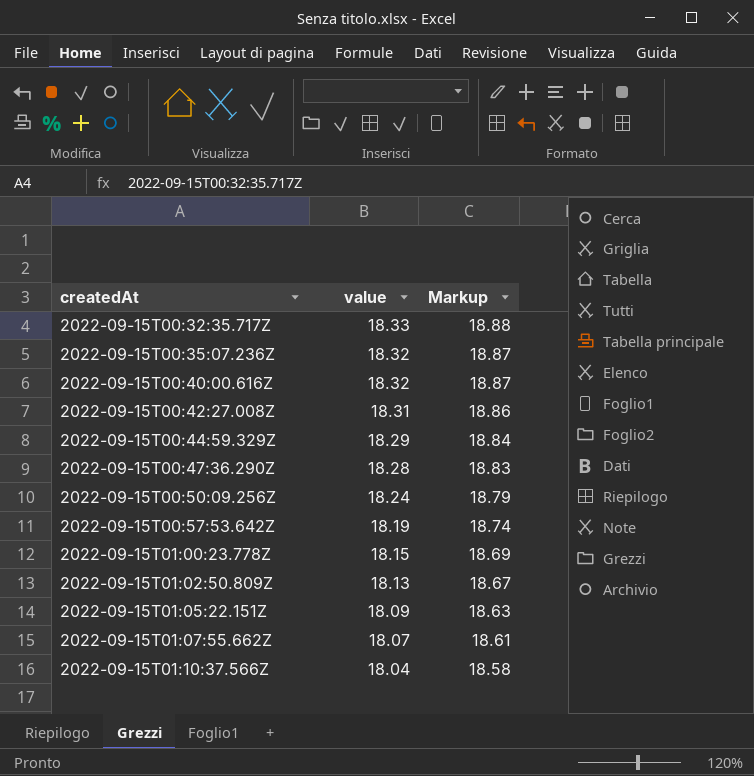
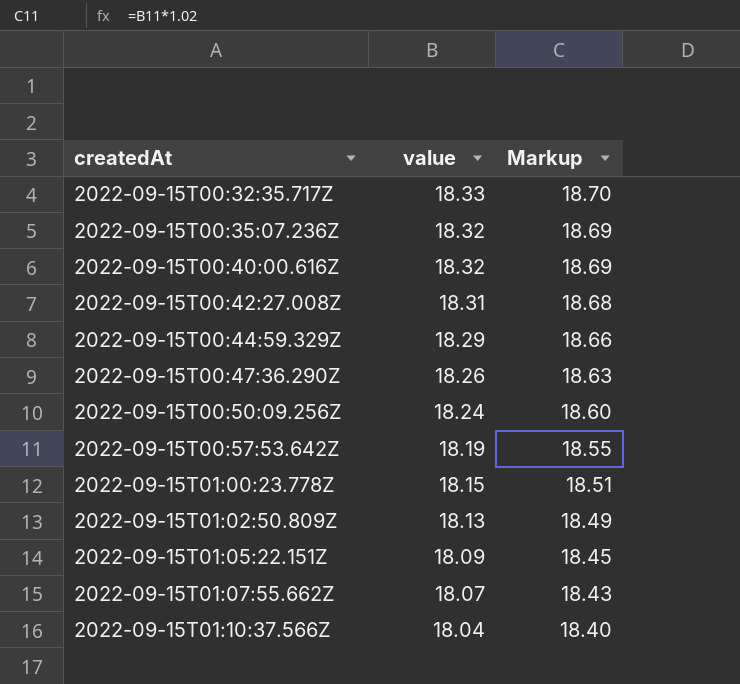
column Markup | formula: [value] * 1.03 -> [value] * 1.02
2022-09-15T00:47:36.290Z | value: 18.28 -> 18.26

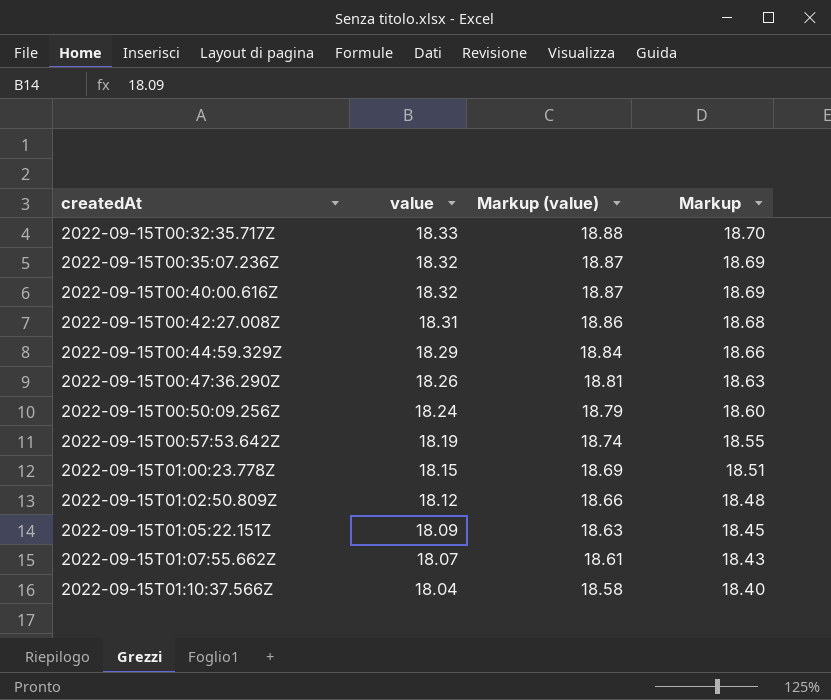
column Markup (value) | formula: none -> [value] * 1.03
2022-09-15T01:02:50.809Z | value: 18.13 -> 18.12
2022-09-15T01:02:50.809Z | Markup: 18.49 -> 18.48

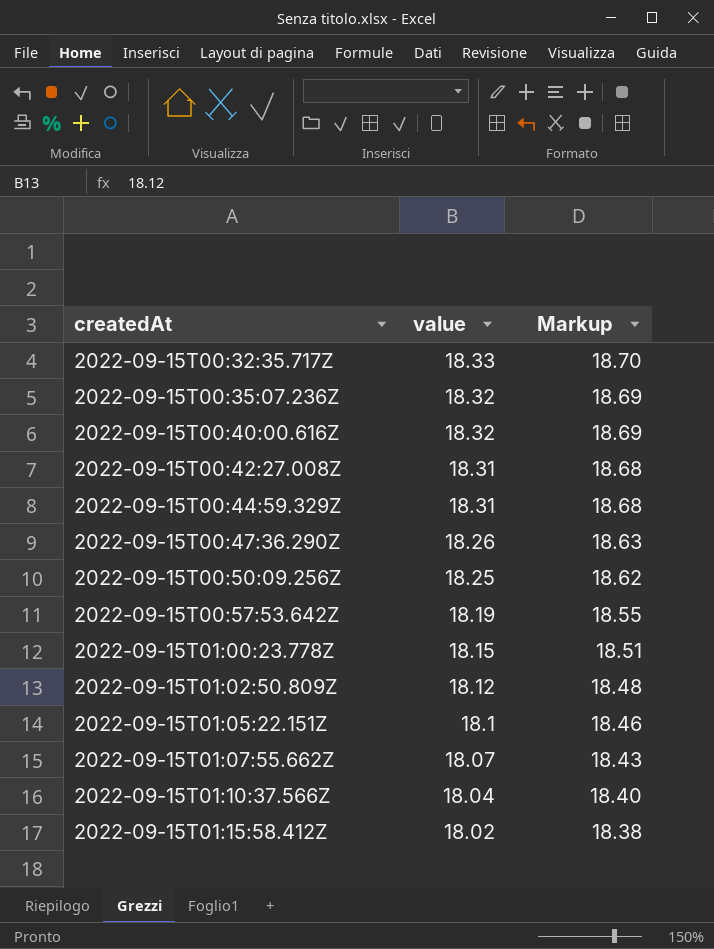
column Markup (value) | formula: [value] * 1.03 -> none
2022-09-15T00:44:59.329Z | value: 18.29 -> 18.31
2022-09-15T00:44:59.329Z | Markup: 18.66 -> 18.68
2022-09-15T00:50:09.256Z | value: 18.24 -> 18.25
2022-09-15T00:50:09.256Z | Markup: 18.60 -> 18.62
2022-09-15T01:05:22.151Z | value: 18.09 -> 18.1
2022-09-15T01:05:22.151Z | Markup: 18.45 -> 18.46
row 2022-09-15T01:15:58.412Z: none -> 18.02 | 18.38

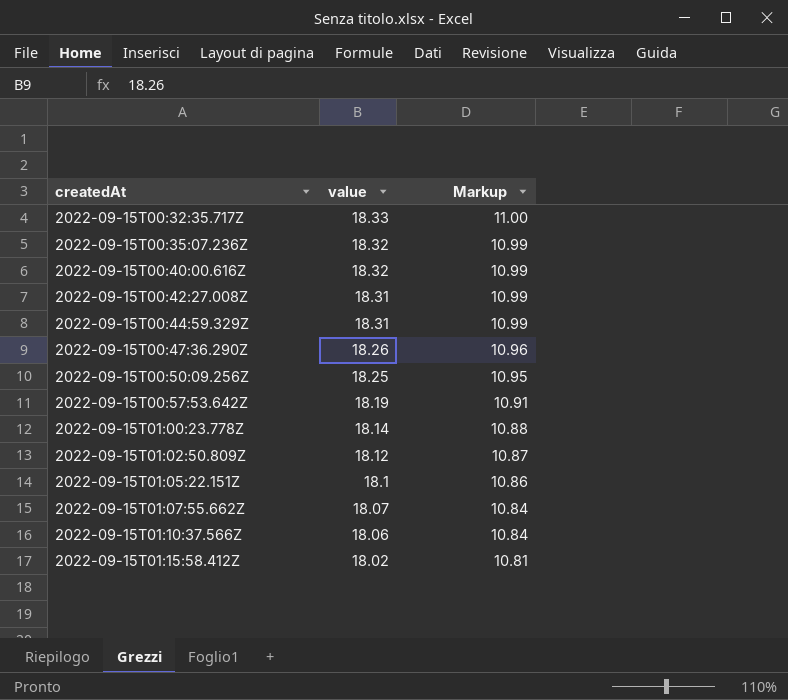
column Markup | formula: [value] * 1.02 -> [value] * 0.6
2022-09-15T01:00:23.778Z | value: 18.15 -> 18.14
2022-09-15T01:10:37.566Z | value: 18.04 -> 18.06

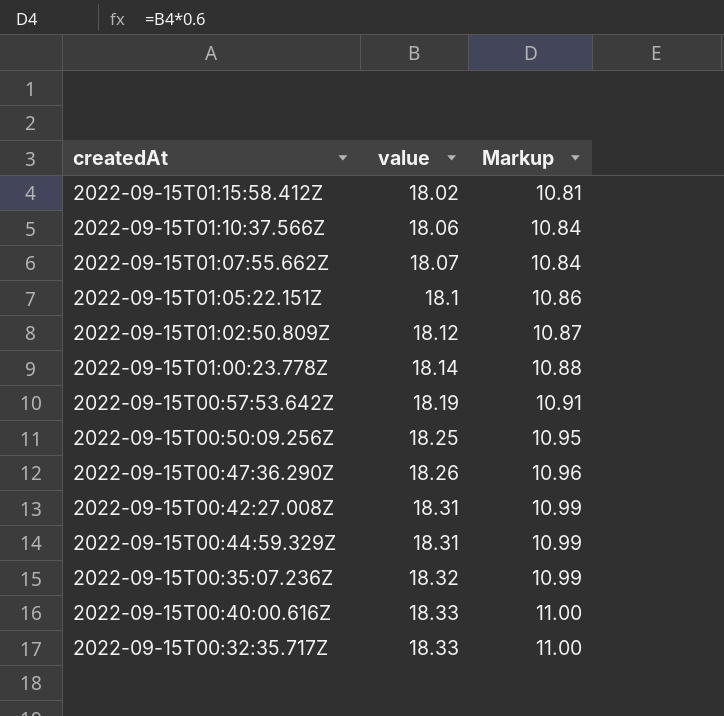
row order: createdAt ascending -> value ascending
2022-09-15T00:40:00.616Z | value: 18.32 -> 18.33
2022-09-15T00:40:00.616Z | Markup: 10.99 -> 11.00

